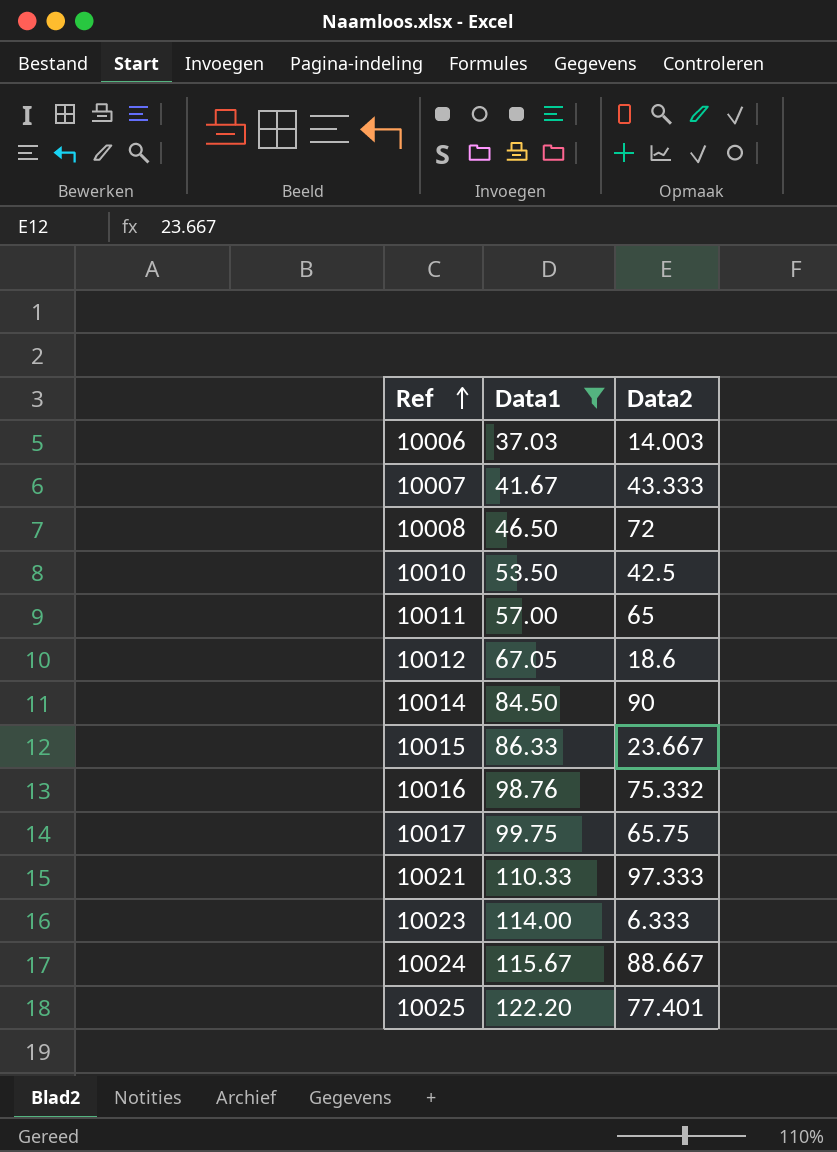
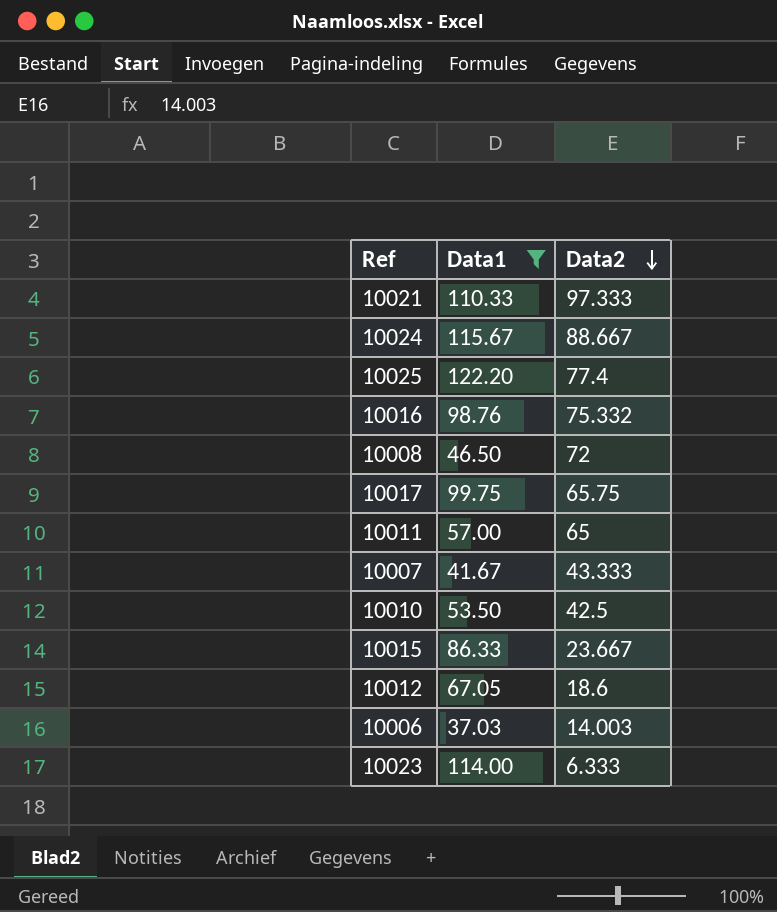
row order: Ref ascending -> Data2 descending
row 10014: 84.50 | 90 -> none
10025 | Data2: 77.401 -> 77.4

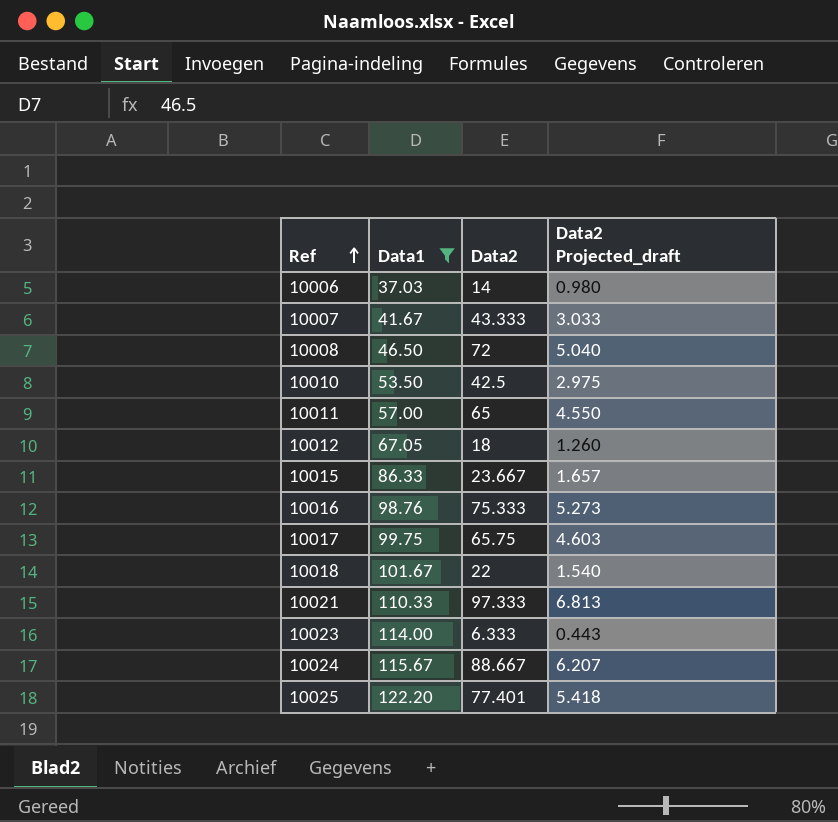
row order: Data2 descending -> Ref ascending
column Data2 Projected_draft | formula: none -> [Data2] * 0.07
10006 | Data2: 14.003 -> 14
10012 | Data2: 18.6 -> 18
10016 | Data2: 75.332 -> 75.333
row 10018: none -> 101.67 | 22 | 1.540
10025 | Data2: 77.4 -> 77.401

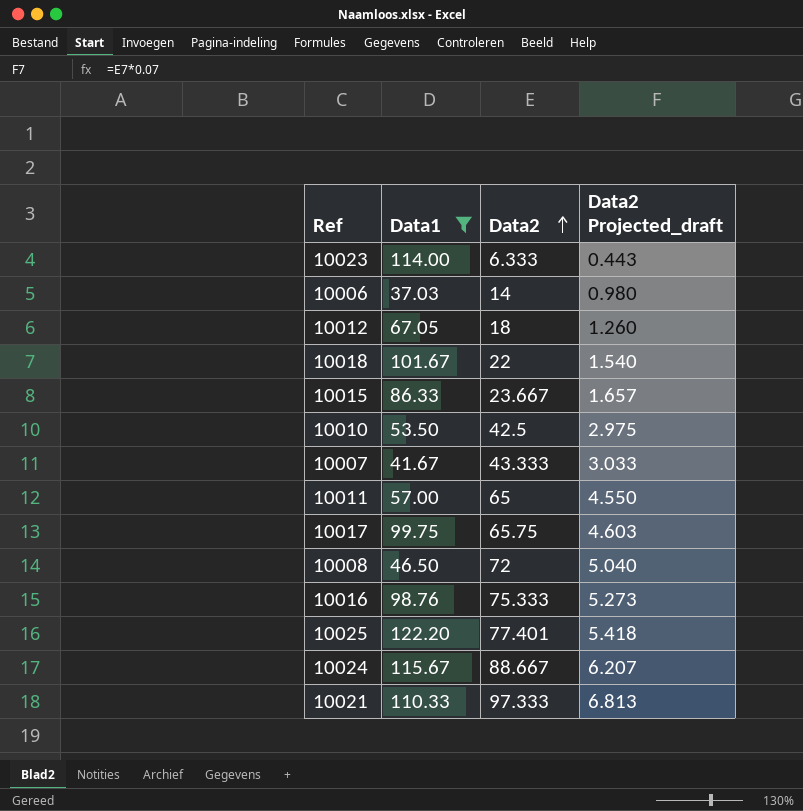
row order: Ref ascending -> Data2 ascending

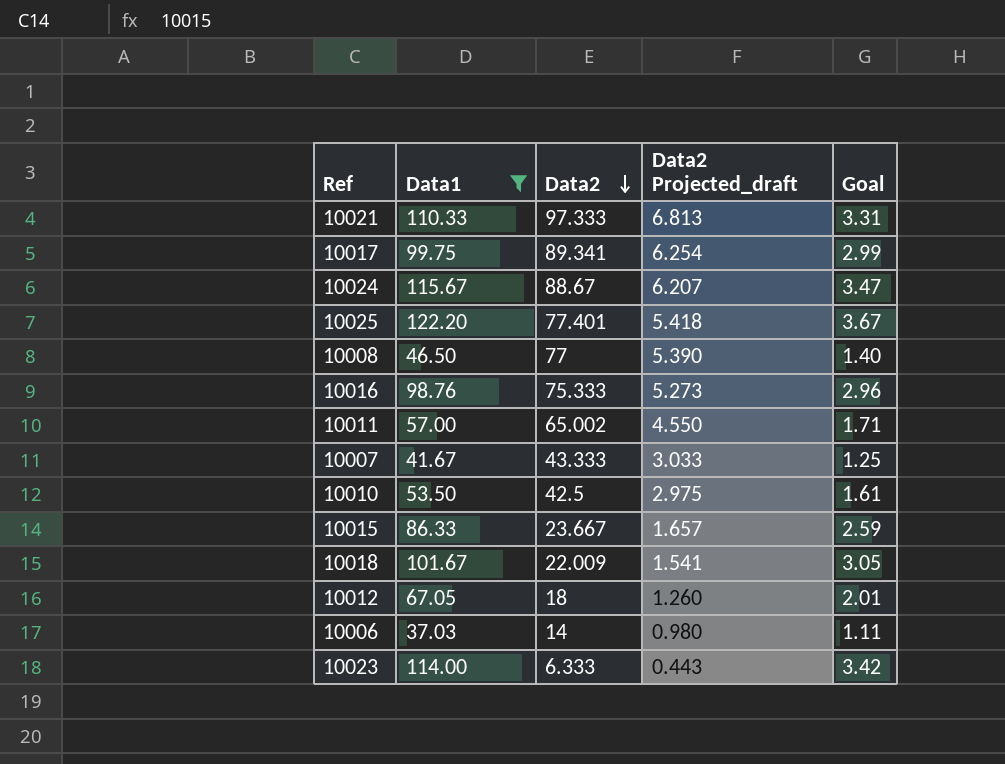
row order: Data2 ascending -> Data2 descending
column Goal | formula: none -> [Data1] * 0.03
10017 | Data2: 65.75 -> 89.341
10017 | Data2 Projected_draft: 4.603 -> 6.254
10024 | Data2: 88.667 -> 88.67
10008 | Data2: 72 -> 77
10008 | Data2 Projected_draft: 5.040 -> 5.390
10011 | Data2: 65 -> 65.002
10018 | Data2: 22 -> 22.009
10018 | Data2 Projected_draft: 1.540 -> 1.541

